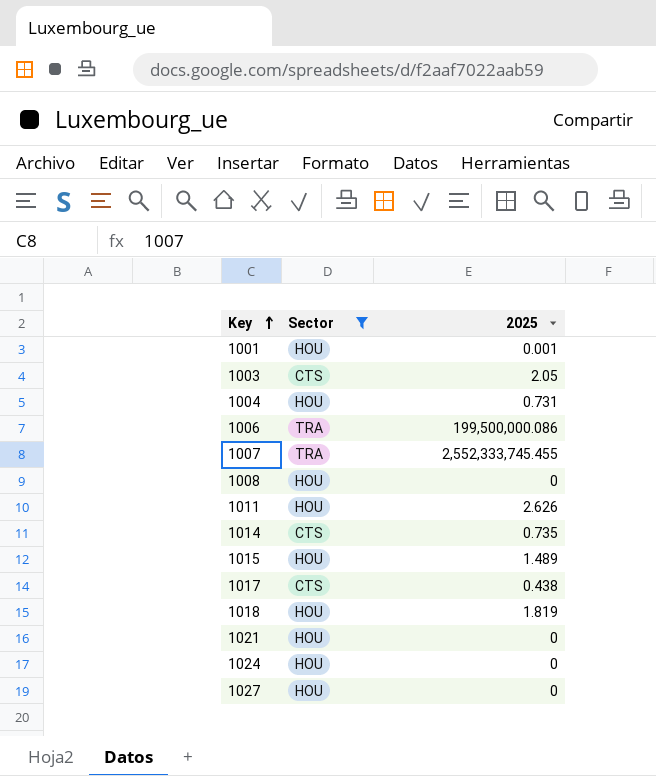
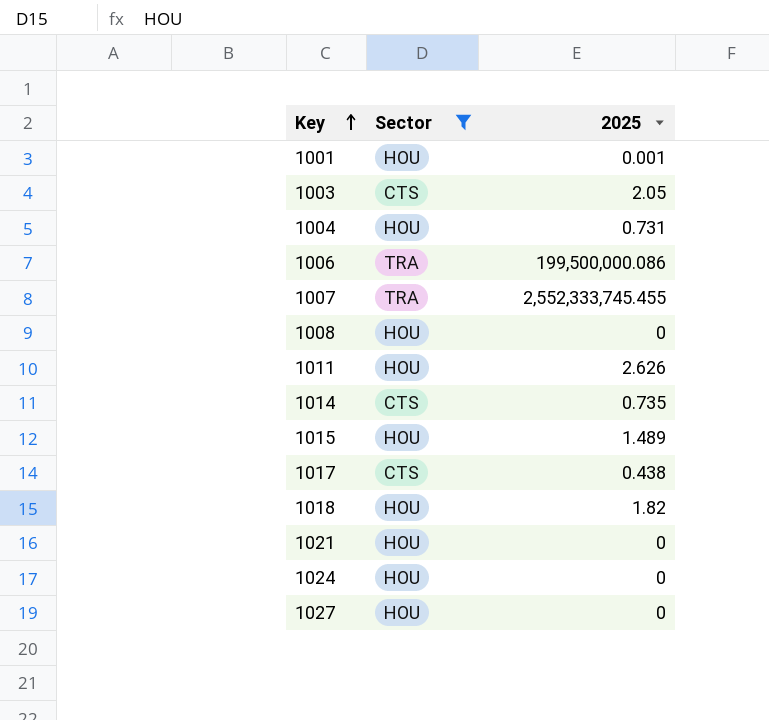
1018 | 2025: 1.819 -> 1.82

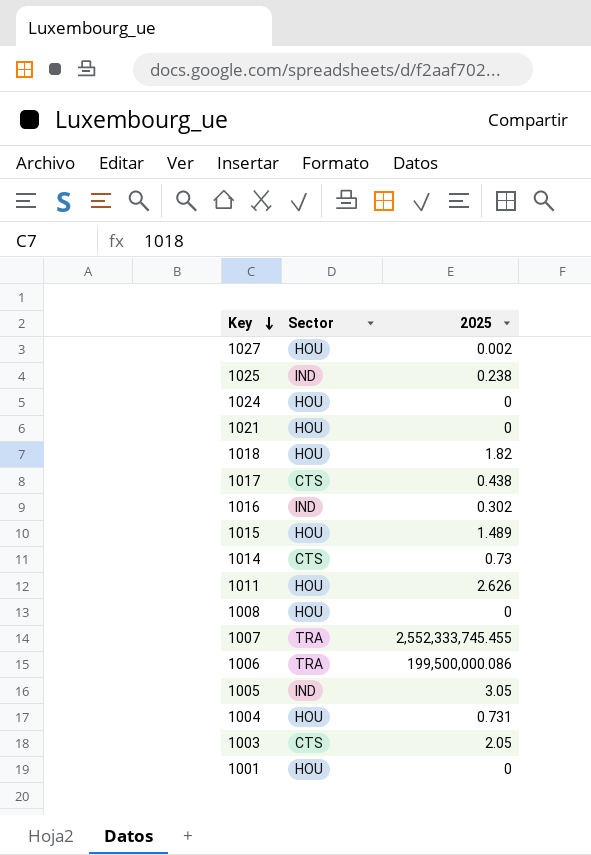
filter: Sector != IND -> none
row order: Key ascending -> Key descending
1027 | 2025: 0 -> 0.002
1014 | 2025: 0.735 -> 0.73
1001 | 2025: 0.001 -> 0

